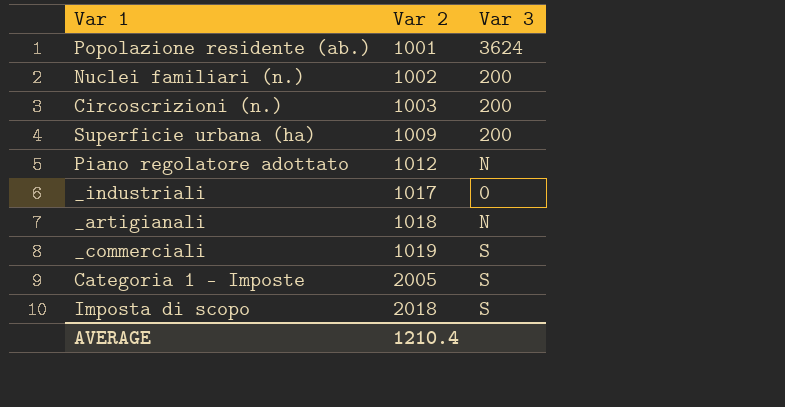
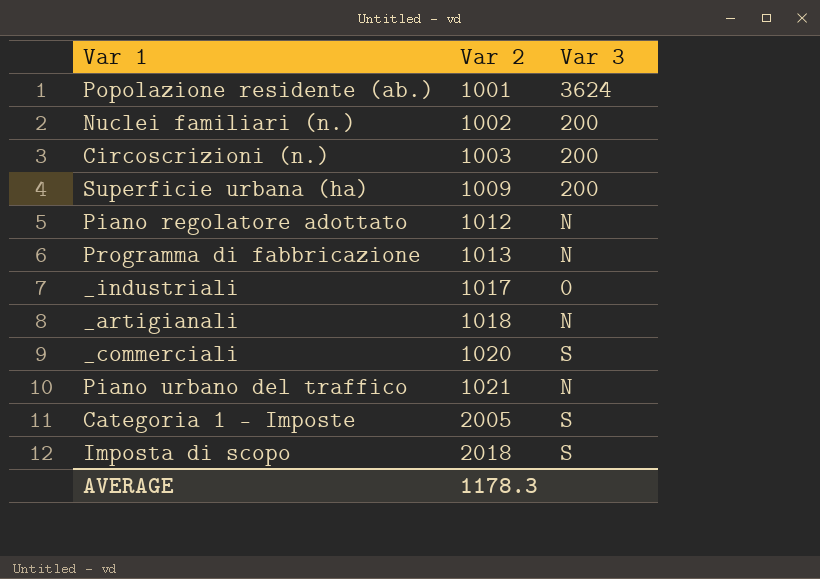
row Programma di fabbricazione: none -> 1013 | N
_commerciali | Var 2: 1019 -> 1020
row Piano urbano del traffico: none -> 1021 | N
AVERAGE | Var 2: 1210.4 -> 1178.3

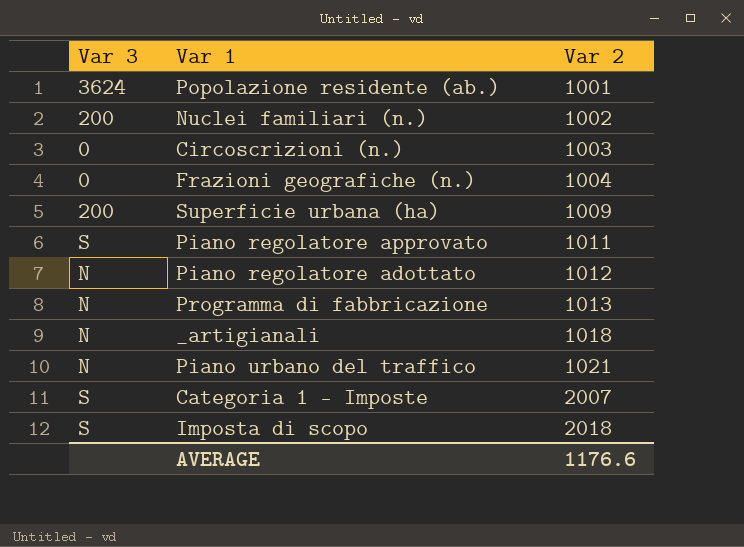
column Var 3 | position: 3 -> 1
row _industriali: 1017 | 0 -> none
row _commerciali: 1020 | S -> none
Circoscrizioni (n.) | Var 3: 200 -> 0
row Frazioni geografiche (n.): none -> 0 | 1004
row Piano regolatore approvato: none -> S | 1011
Categoria 1 - Imposte | Var 2: 2005 -> 2007
AVERAGE | Var 2: 1178.3 -> 1176.6

